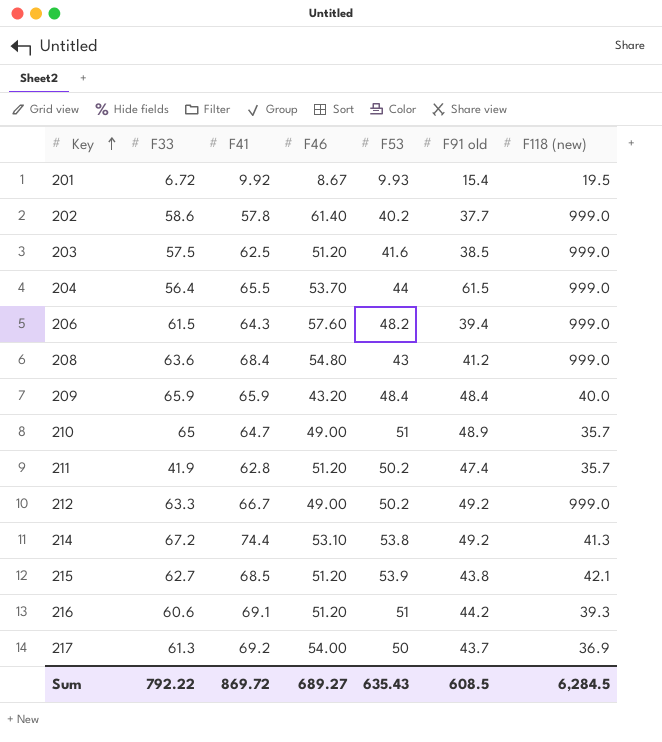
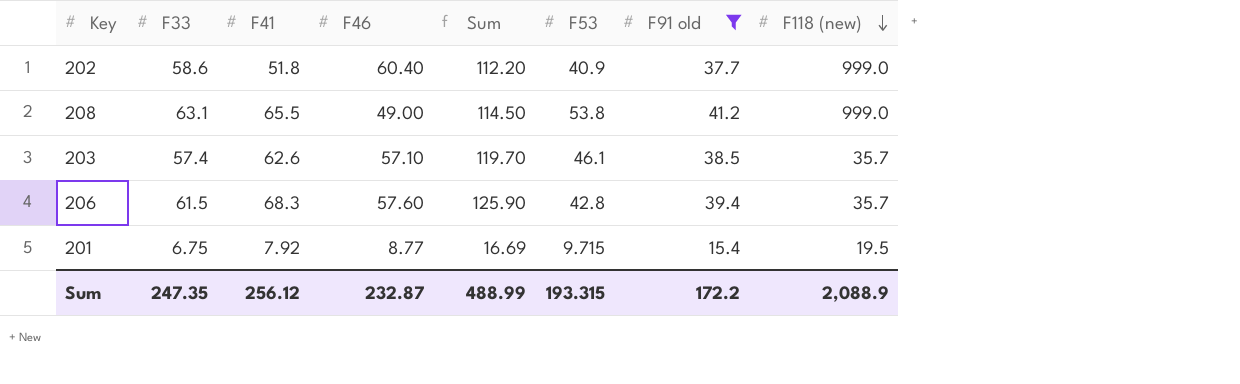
filter: none -> F91 old <= 41.2
row order: Key ascending -> F118 (new) descending
column Sum | formula: none -> [F41] + [F46]
202 | F41: 57.8 -> 51.8
202 | F46: 61.40 -> 60.40
202 | F53: 40.2 -> 40.9
208 | F33: 63.6 -> 63.1
208 | F41: 68.4 -> 65.5
208 | F46: 54.80 -> 49.00
208 | F53: 43 -> 53.8
203 | F33: 57.5 -> 57.4
203 | F41: 62.5 -> 62.6
203 | F46: 51.20 -> 57.10
203 | F53: 41.6 -> 46.1
203 | F118 (new): 999.0 -> 35.7
206 | F41: 64.3 -> 68.3
206 | F53: 48.2 -> 42.8
206 | F118 (new): 999.0 -> 35.7
201 | F33: 6.72 -> 6.75
201 | F41: 9.92 -> 7.92
201 | F46: 8.67 -> 8.77
201 | F53: 9.93 -> 9.715
Sum | F33: 792.22 -> 247.35
Sum | F41: 869.72 -> 256.12
Sum | F46: 689.27 -> 232.87
Sum | F53: 635.43 -> 193.315
Sum | F91 old: 608.5 -> 172.2
Sum | F118 (new): 6,284.5 -> 2,088.9

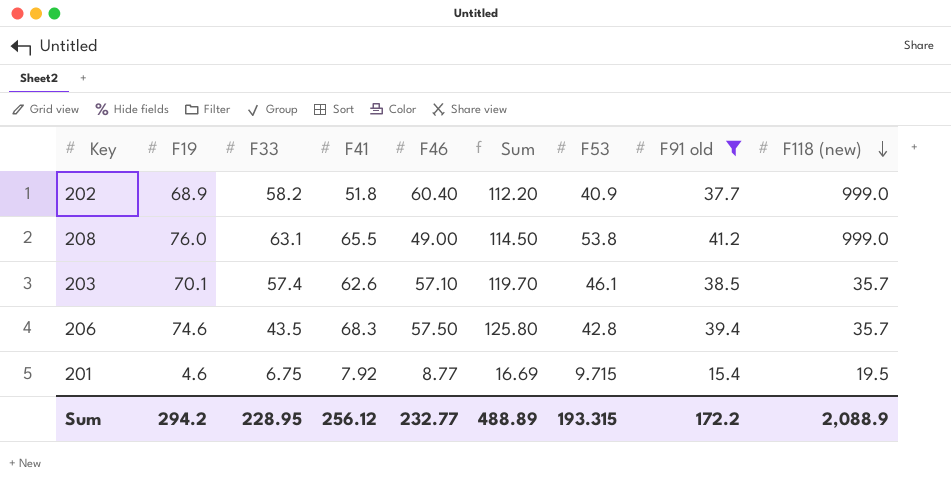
column F19 | position: none -> 2
202 | F33: 58.6 -> 58.2
206 | F33: 61.5 -> 43.5
206 | F46: 57.60 -> 57.50
206 | Sum: 125.90 -> 125.80
Sum | F33: 247.35 -> 228.95
Sum | F46: 232.87 -> 232.77
Sum | Sum: 488.99 -> 488.89

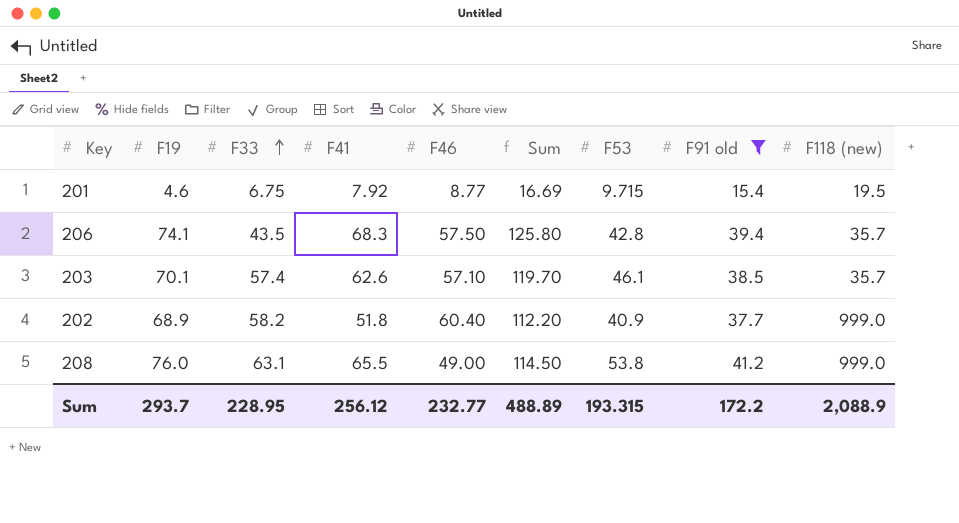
row order: F118 (new) descending -> F33 ascending
206 | F19: 74.6 -> 74.1
Sum | F19: 294.2 -> 293.7

